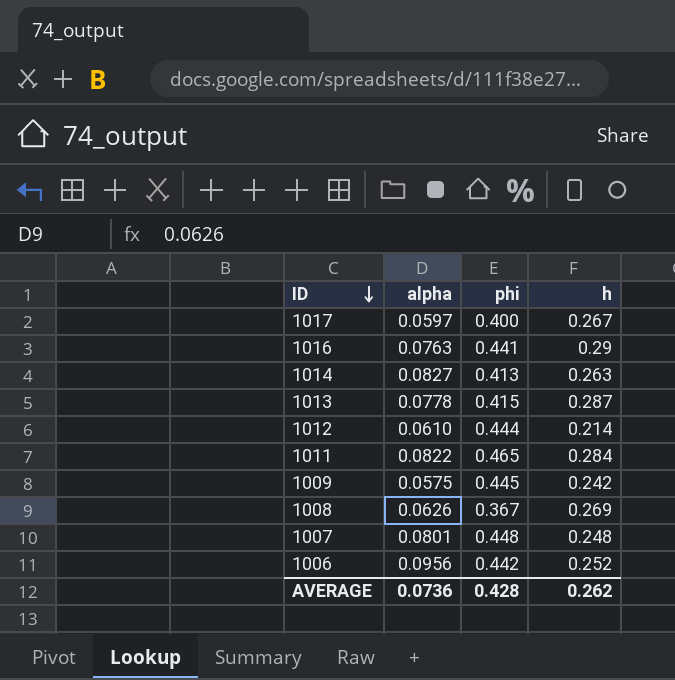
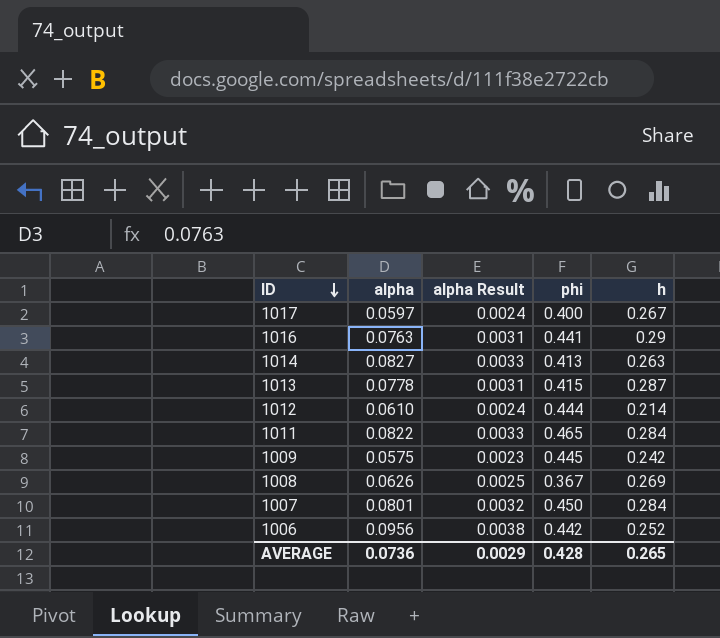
column alpha Result | formula: none -> [alpha] * 0.04
1007 | phi: 0.448 -> 0.450
1007 | h: 0.248 -> 0.284
AVERAGE | h: 0.262 -> 0.265

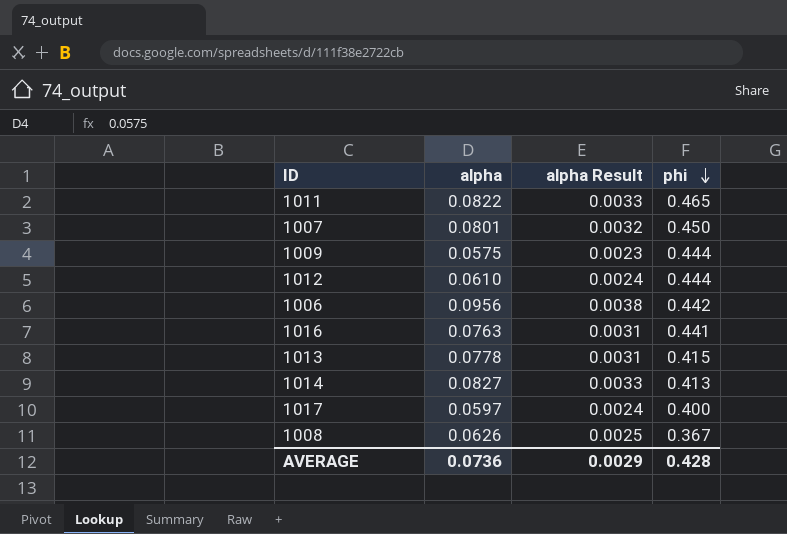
row order: ID descending -> phi descending
column h | position: 5 -> none
1009 | phi: 0.445 -> 0.444

